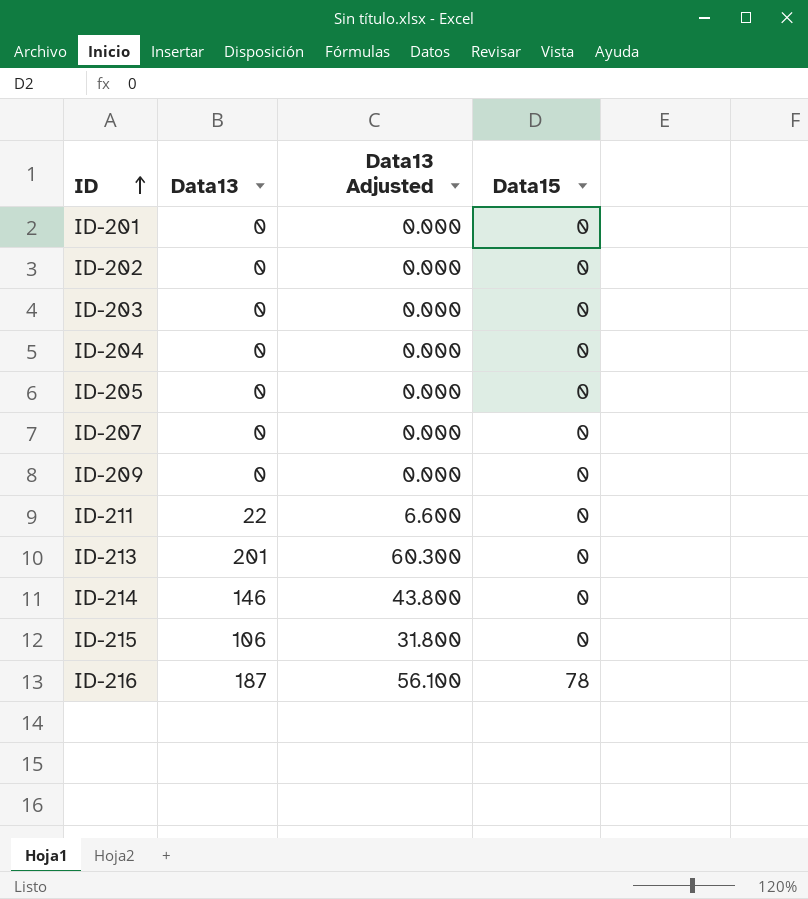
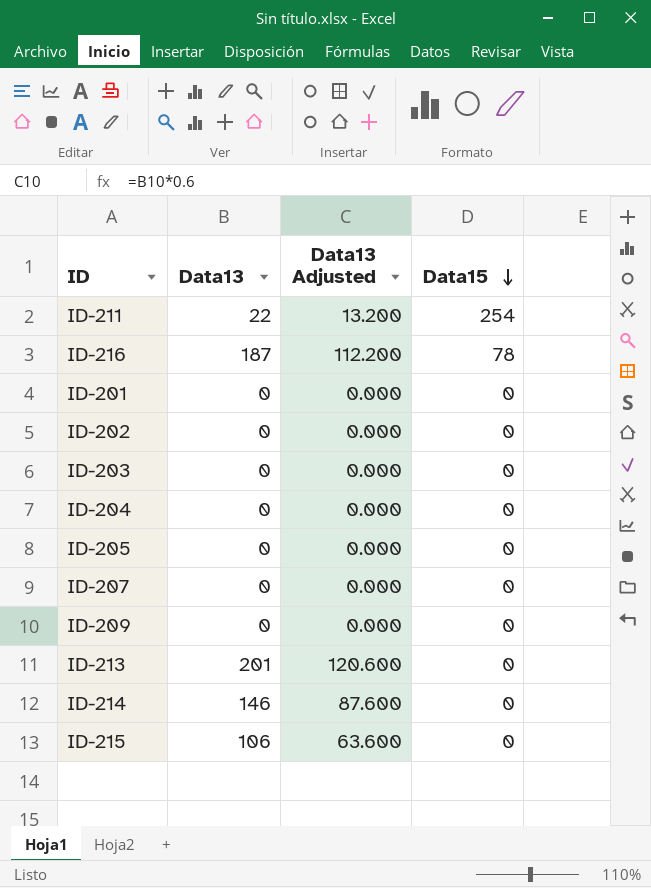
row order: ID ascending -> Data15 descending
column Data13 Adjusted | formula: [Data13] * 0.3 -> [Data13] * 0.6
ID-211 | Data15: 0 -> 254

